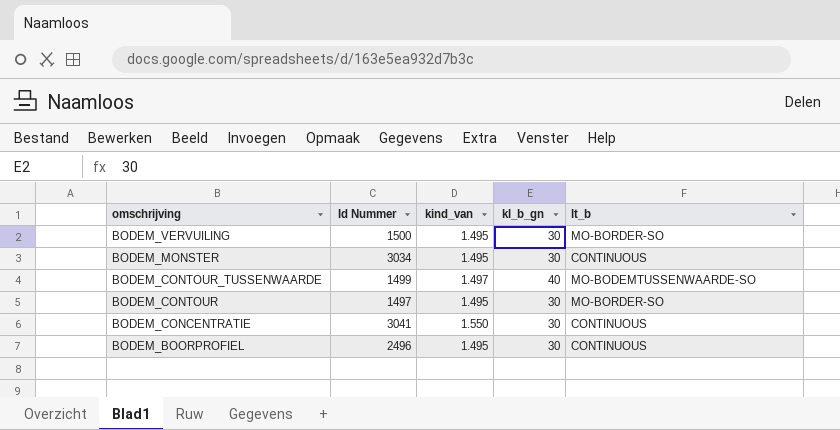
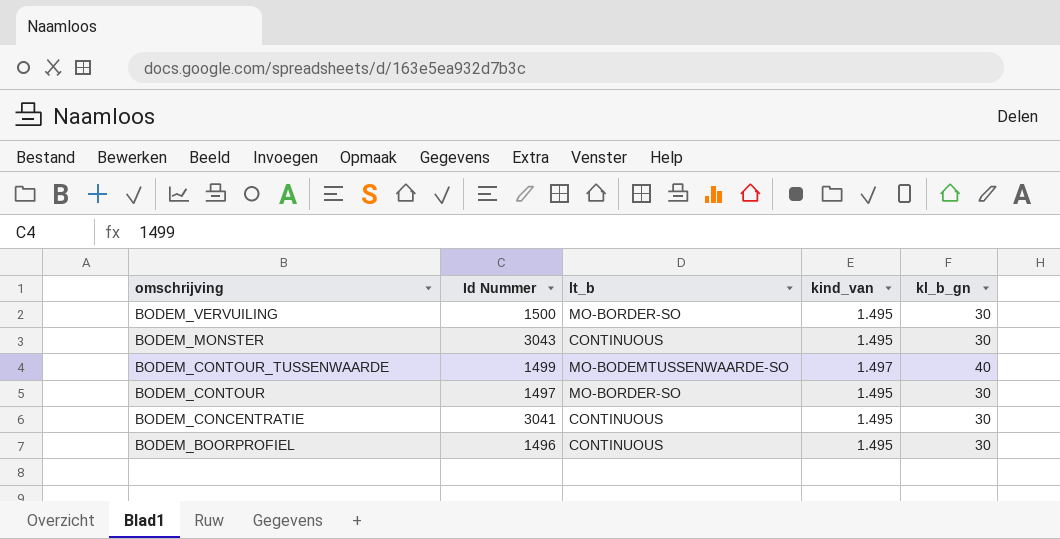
column lt_b | position: 5 -> 3
BODEM_MONSTER | Id Nummer: 3034 -> 3043
BODEM_CONCENTRATIE | kind_van: 1.550 -> 1.495
BODEM_BOORPROFIEL | Id Nummer: 2496 -> 1496

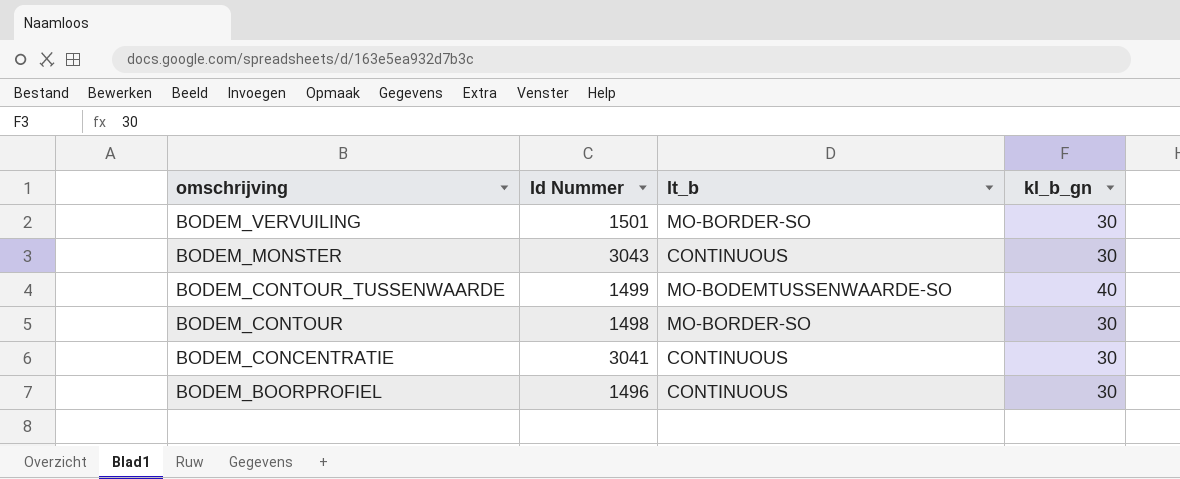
column kind_van | position: 4 -> none
BODEM_VERVUILING | Id Nummer: 1500 -> 1501
BODEM_CONTOUR | Id Nummer: 1497 -> 1498

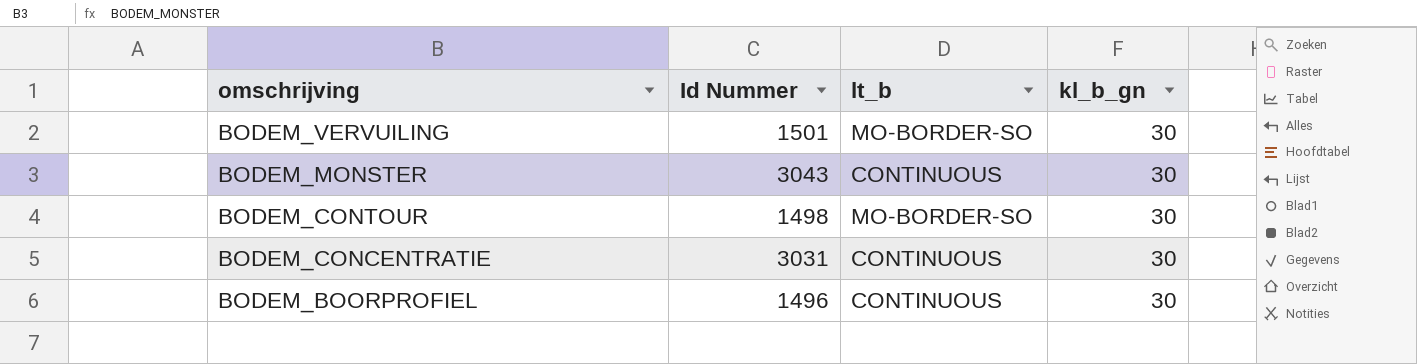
row BODEM_CONTOUR_TUSSENWAARDE: 1499 | MO-BODEMTUSSENWAARDE-SO | 40 -> none
BODEM_CONCENTRATIE | Id Nummer: 3041 -> 3031

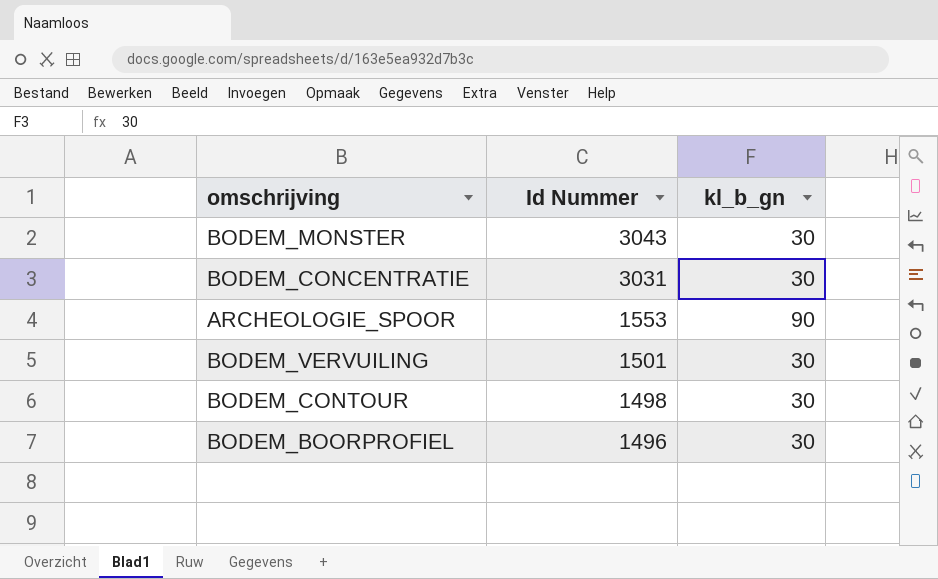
row order: omschrijving descending -> Id Nummer descending
column lt_b | position: 3 -> none
row ARCHEOLOGIE_SPOOR: none -> 1553 | 90

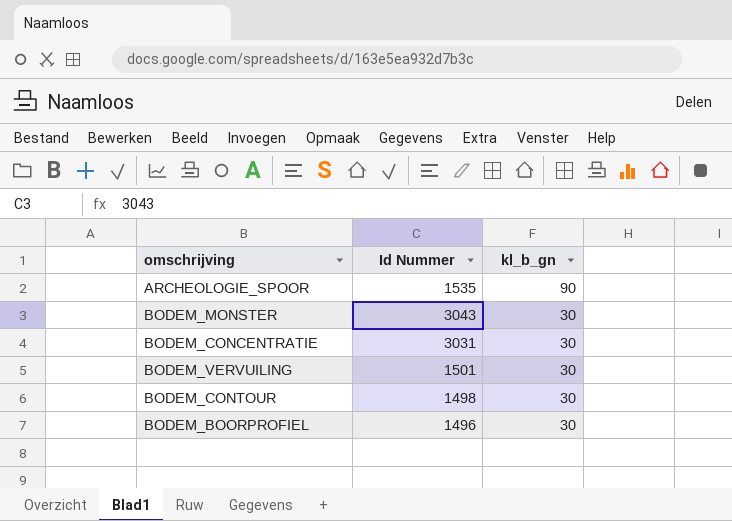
row order: Id Nummer descending -> kl_b_gn descending
ARCHEOLOGIE_SPOOR | Id Nummer: 1553 -> 1535

